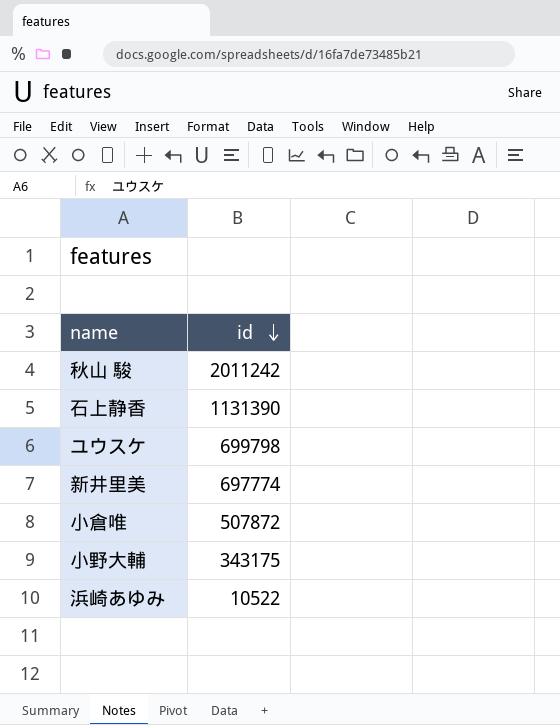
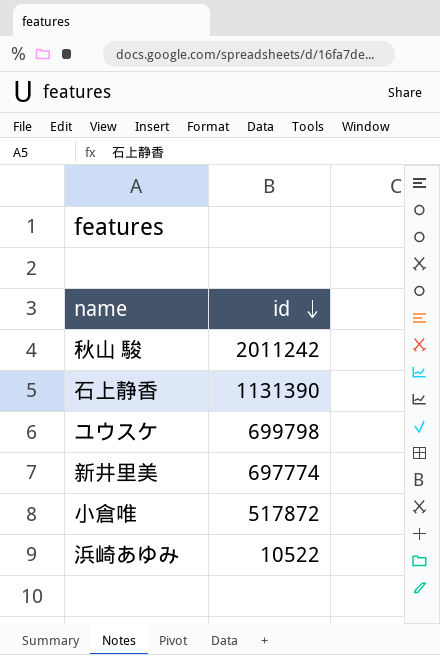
row 小野大輔: 343175 -> none
小倉唯 | id: 507872 -> 517872

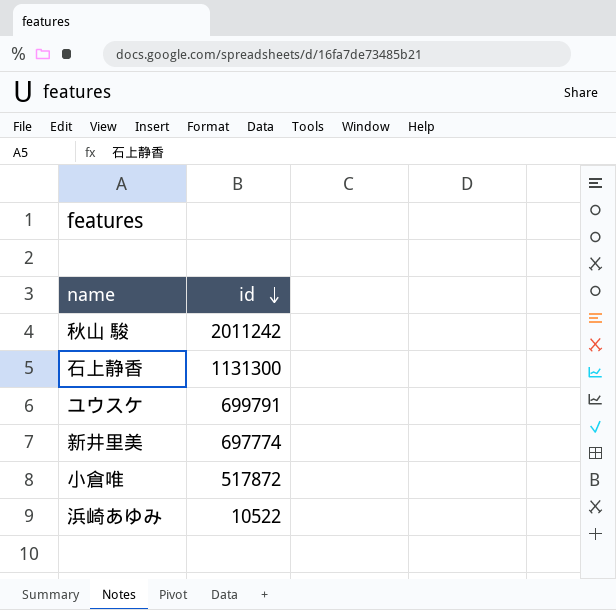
石上静香 | id: 1131390 -> 1131300
ユウスケ | id: 699798 -> 699791

